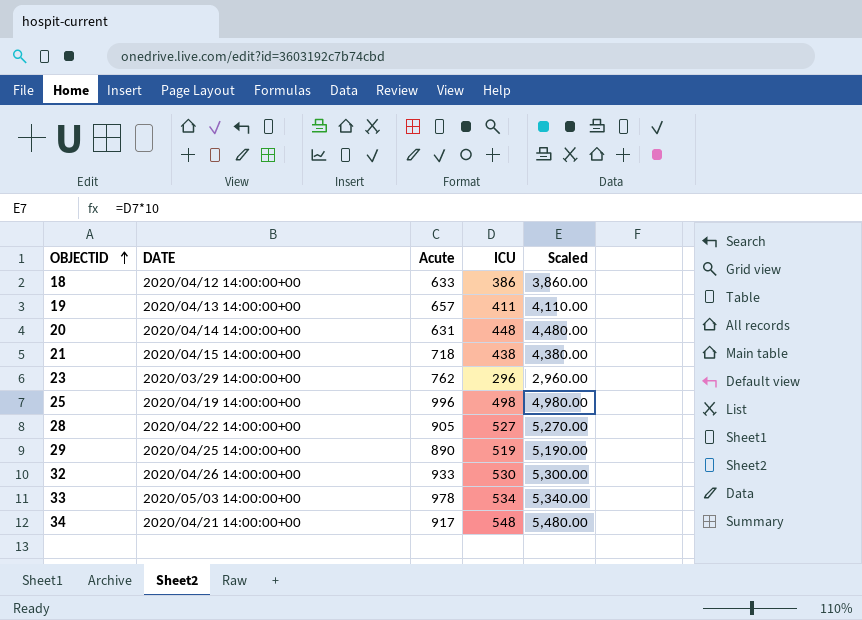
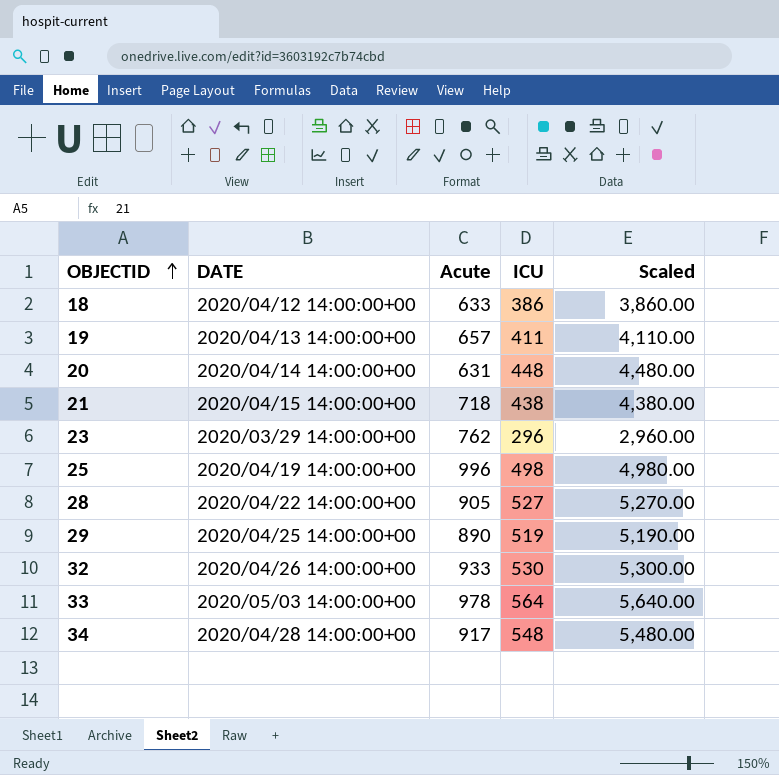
33 | ICU: 534 -> 564
33 | Scaled: 5,340.00 -> 5,640.00
34 | DATE: 2020/04/21 14:00:00+00 -> 2020/04/28 14:00:00+00

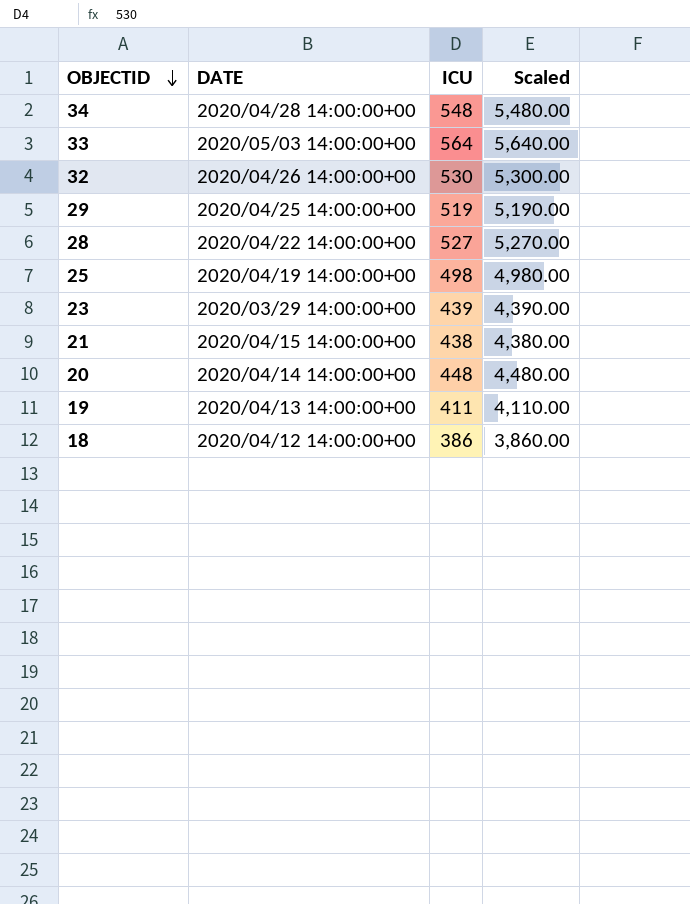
row order: OBJECTID ascending -> OBJECTID descending
column Acute | position: 3 -> none
23 | ICU: 296 -> 439
23 | Scaled: 2,960.00 -> 4,390.00

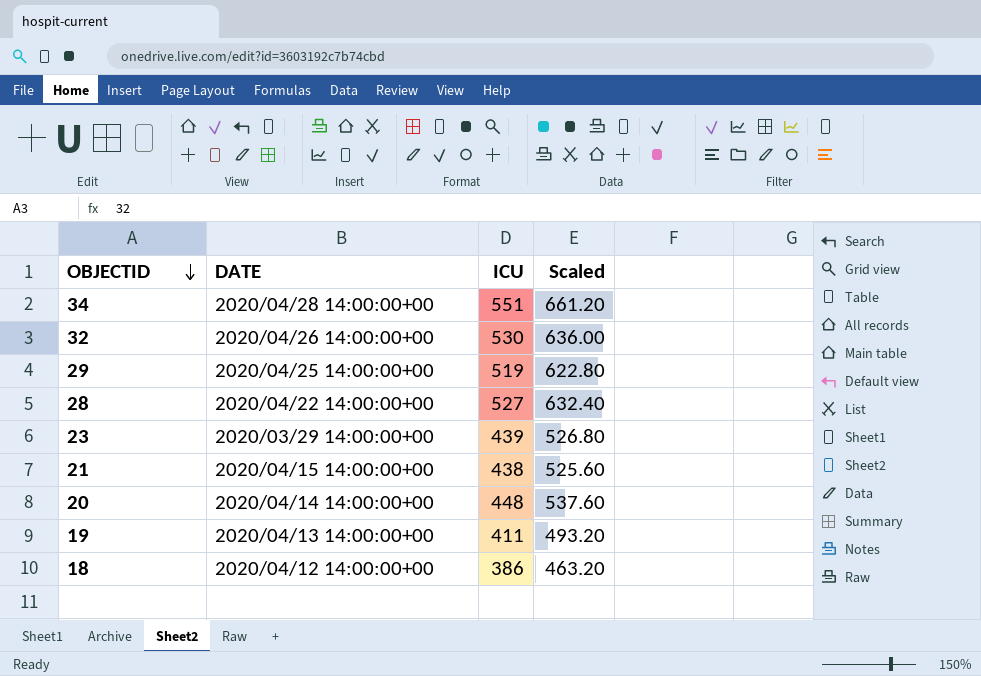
column Scaled | formula: [ICU] * 10 -> [ICU] * 1.2
row 33: 2020/05/03 14:00:00+00 | 564 | 5,640.00 -> none
row 25: 2020/04/19 14:00:00+00 | 498 | 4,980.00 -> none
34 | ICU: 548 -> 551

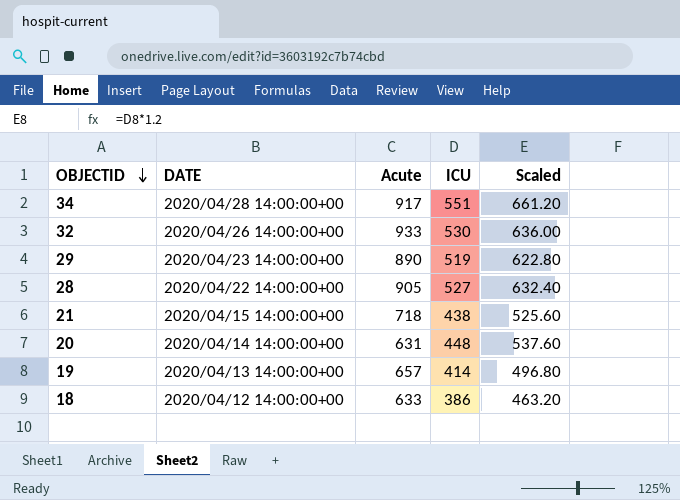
column Acute | position: none -> 3
row 23: 2020/03/29 14:00:00+00 | 439 | 526.80 -> none
29 | DATE: 2020/04/25 14:00:00+00 -> 2020/04/23 14:00:00+00
19 | ICU: 411 -> 414
19 | Scaled: 493.20 -> 496.80

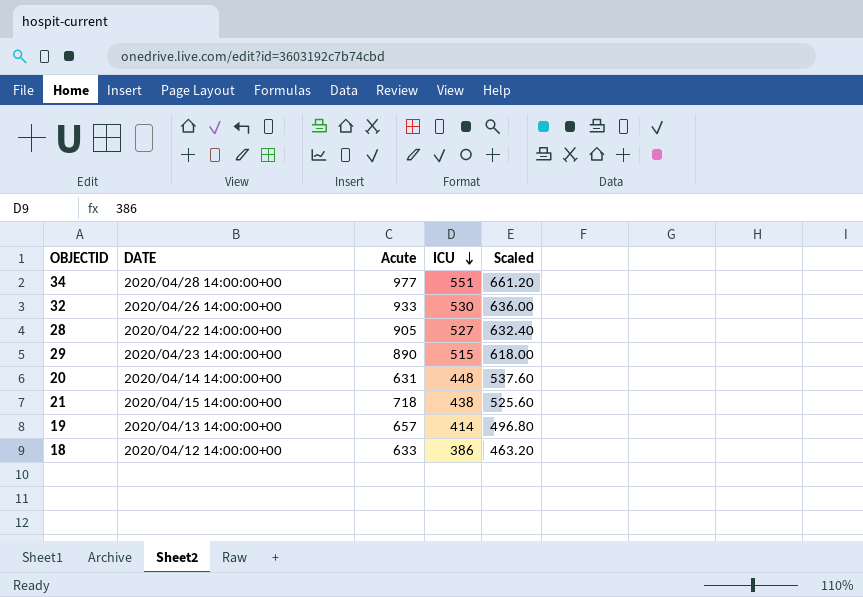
row order: OBJECTID descending -> ICU descending
34 | Acute: 917 -> 977
29 | ICU: 519 -> 515
29 | Scaled: 622.80 -> 618.00

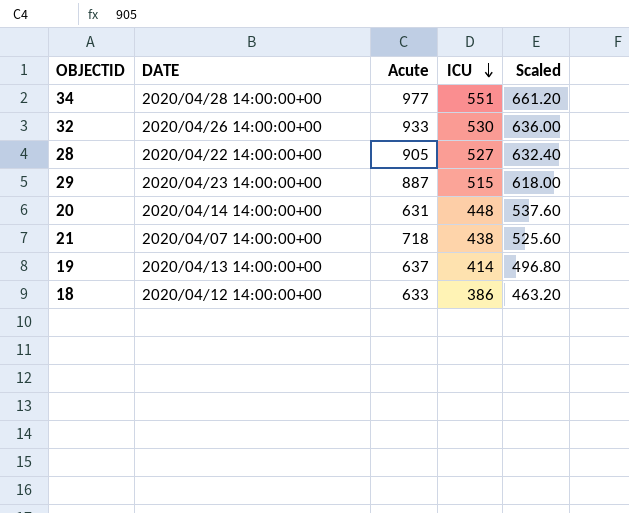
29 | Acute: 890 -> 887
21 | DATE: 2020/04/15 14:00:00+00 -> 2020/04/07 14:00:00+00
19 | Acute: 657 -> 637

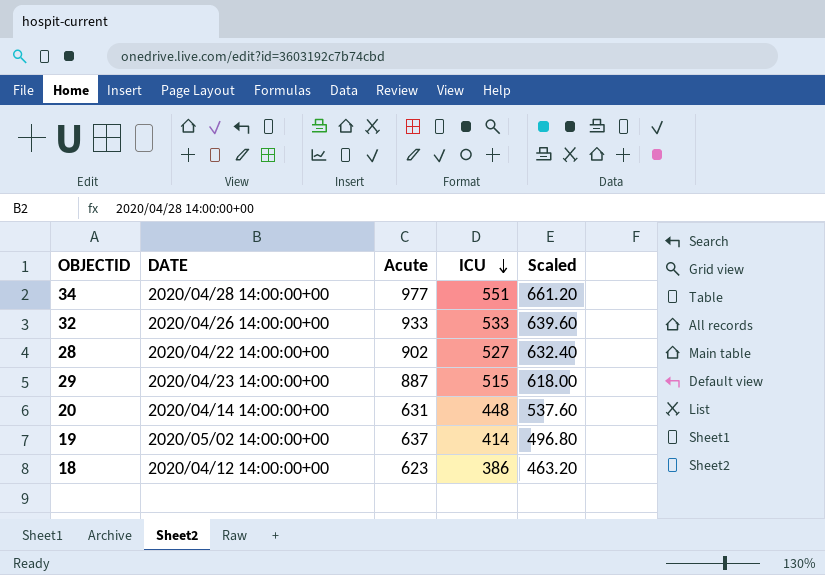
row 21: 2020/04/07 14:00:00+00 | 718 | 438 | 525.60 -> none
32 | ICU: 530 -> 533
32 | Scaled: 636.00 -> 639.60
28 | Acute: 905 -> 902
19 | DATE: 2020/04/13 14:00:00+00 -> 2020/05/02 14:00:00+00
18 | Acute: 633 -> 623

